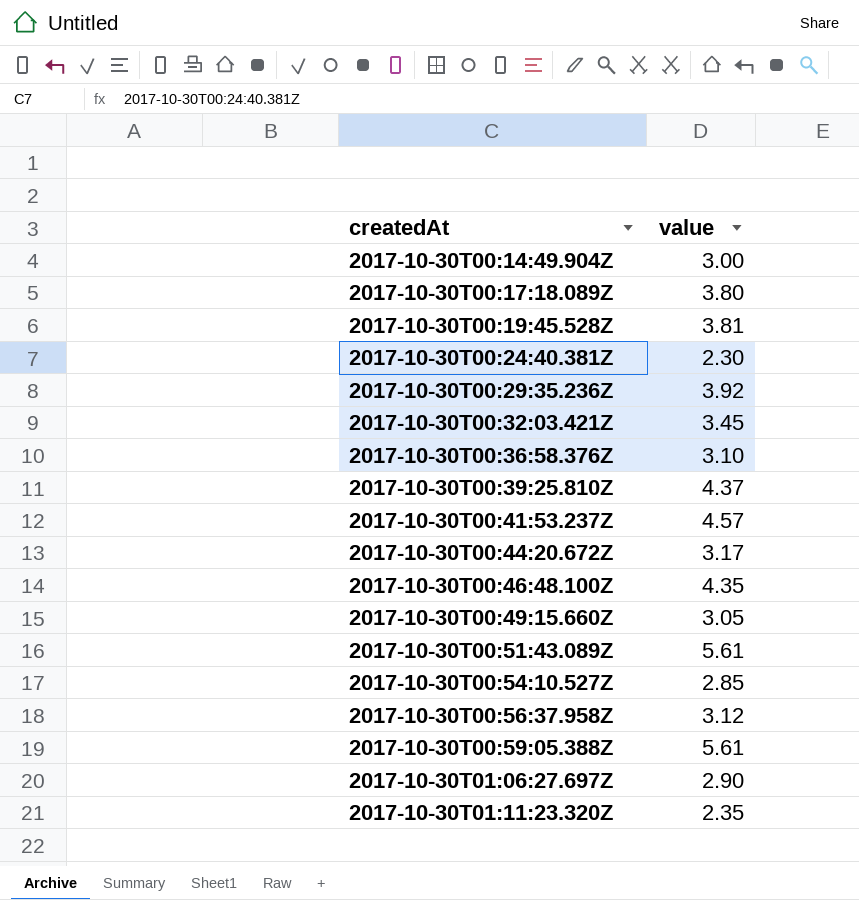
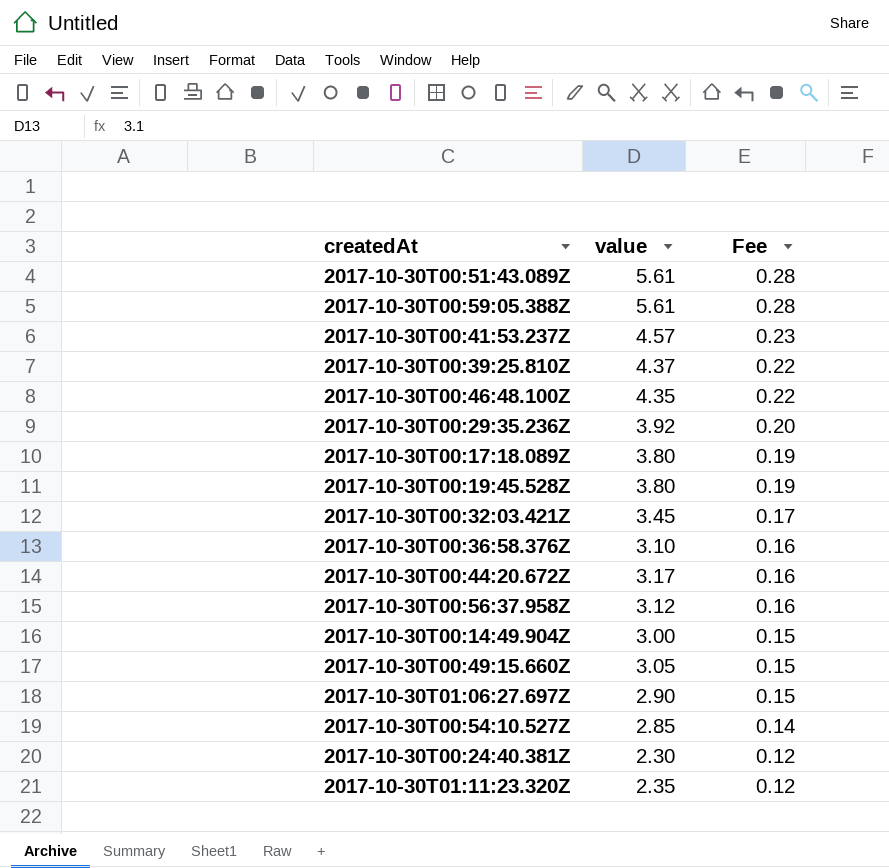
row order: createdAt ascending -> Fee descending
column Fee | formula: none -> [value] * 0.05
2017-10-30T00:19:45.528Z | value: 3.81 -> 3.80

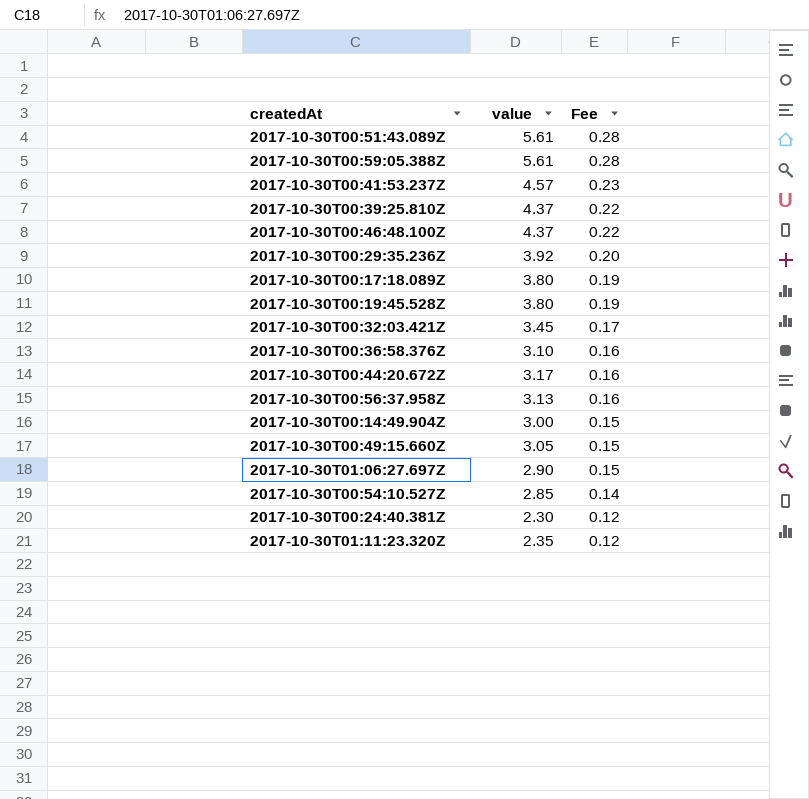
2017-10-30T00:46:48.100Z | value: 4.35 -> 4.37
2017-10-30T00:56:37.958Z | value: 3.12 -> 3.13

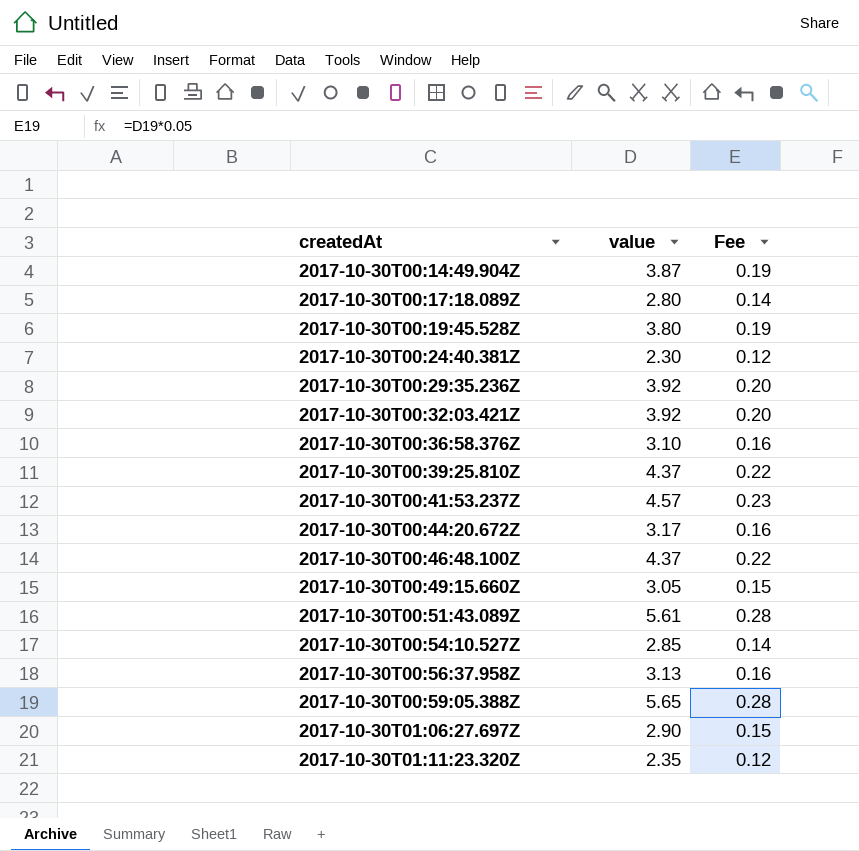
row order: Fee descending -> createdAt ascending
2017-10-30T00:14:49.904Z | value: 3.00 -> 3.87
2017-10-30T00:14:49.904Z | Fee: 0.15 -> 0.19
2017-10-30T00:17:18.089Z | value: 3.80 -> 2.80
2017-10-30T00:17:18.089Z | Fee: 0.19 -> 0.14
2017-10-30T00:32:03.421Z | value: 3.45 -> 3.92
2017-10-30T00:32:03.421Z | Fee: 0.17 -> 0.20
2017-10-30T00:59:05.388Z | value: 5.61 -> 5.65

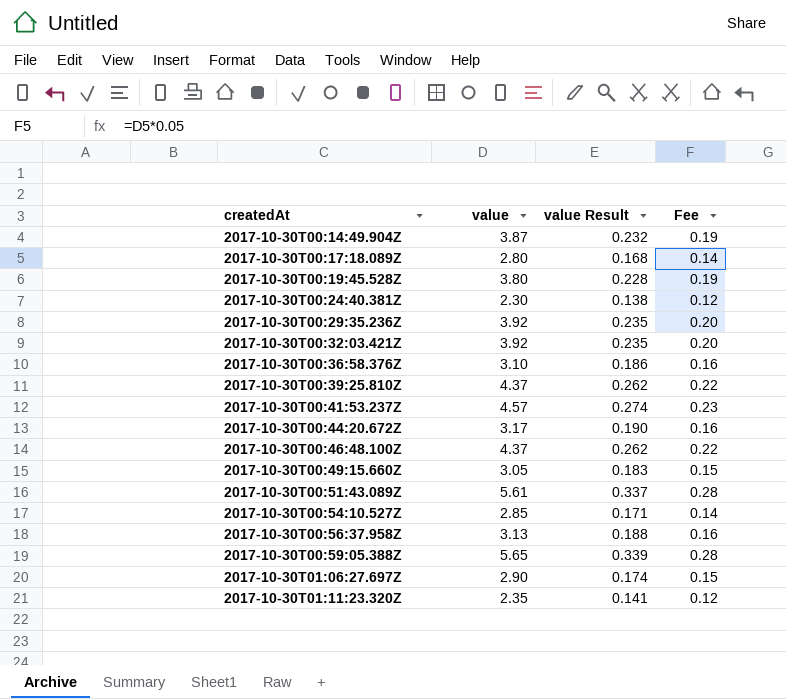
column value Result | formula: none -> [value] * 0.06

